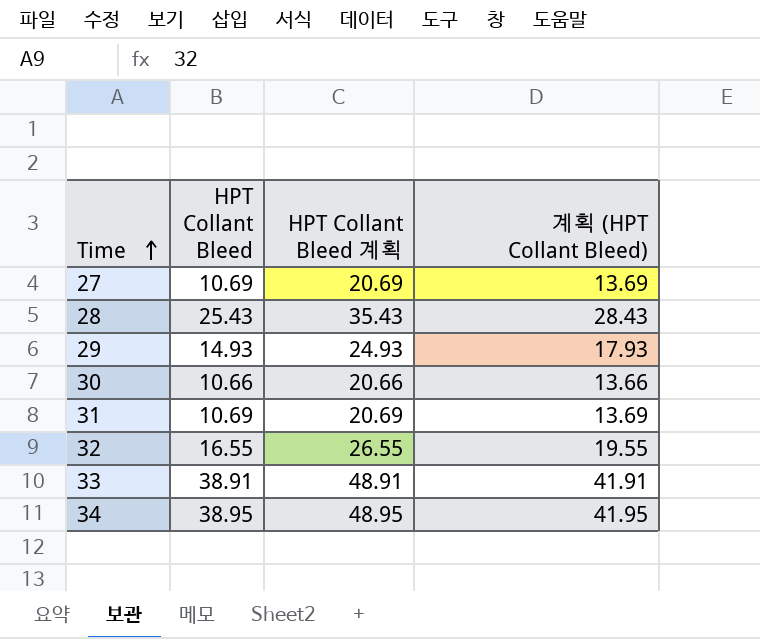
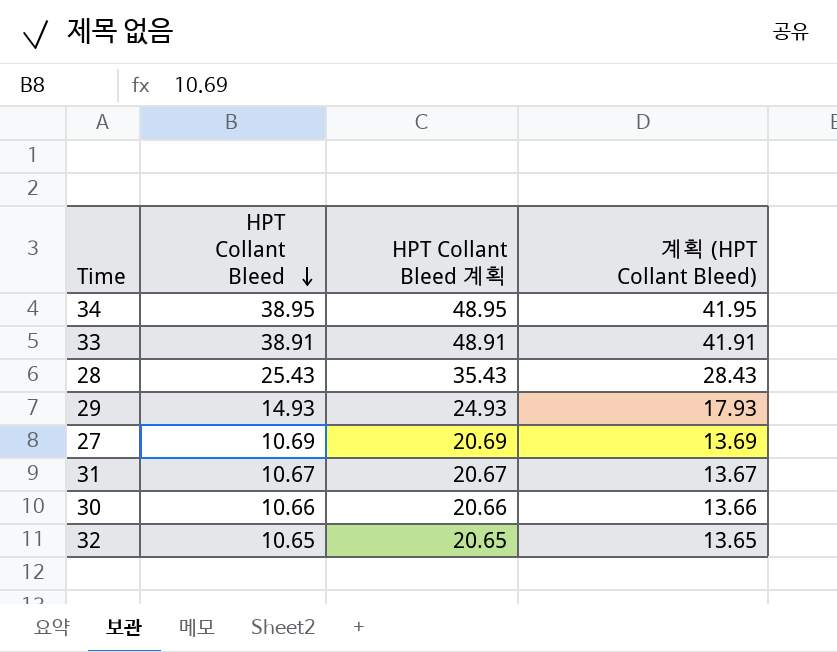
row order: Time ascending -> HPT Collant Bleed descending
31 | HPT Collant Bleed: 10.69 -> 10.67
31 | HPT Collant Bleed 계획: 20.69 -> 20.67
31 | 계획 (HPT Collant Bleed): 13.69 -> 13.67
32 | HPT Collant Bleed: 16.55 -> 10.65
32 | HPT Collant Bleed 계획: 26.55 -> 20.65
32 | 계획 (HPT Collant Bleed): 19.55 -> 13.65

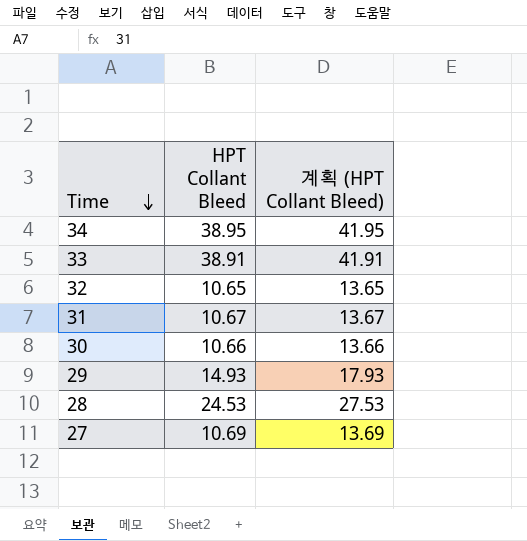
row order: HPT Collant Bleed descending -> Time descending
column HPT Collant Bleed 계획 | formula: [HPT Collant Bleed] + 10 -> none
28 | HPT Collant Bleed: 25.43 -> 24.53
28 | 계획 (HPT Collant Bleed): 28.43 -> 27.53

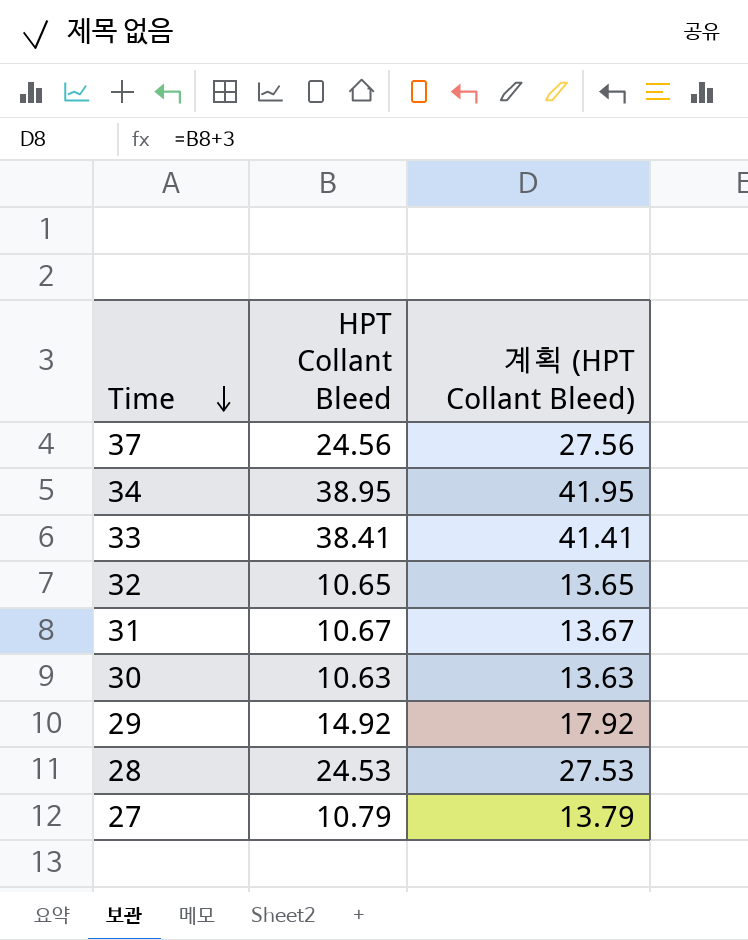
row 37: none -> 24.56 | 27.56
33 | HPT Collant Bleed: 38.91 -> 38.41
33 | 계획 (HPT Collant Bleed): 41.91 -> 41.41
30 | HPT Collant Bleed: 10.66 -> 10.63
30 | 계획 (HPT Collant Bleed): 13.66 -> 13.63
29 | HPT Collant Bleed: 14.93 -> 14.92
29 | 계획 (HPT Collant Bleed): 17.93 -> 17.92
27 | HPT Collant Bleed: 10.69 -> 10.79
27 | 계획 (HPT Collant Bleed): 13.69 -> 13.79

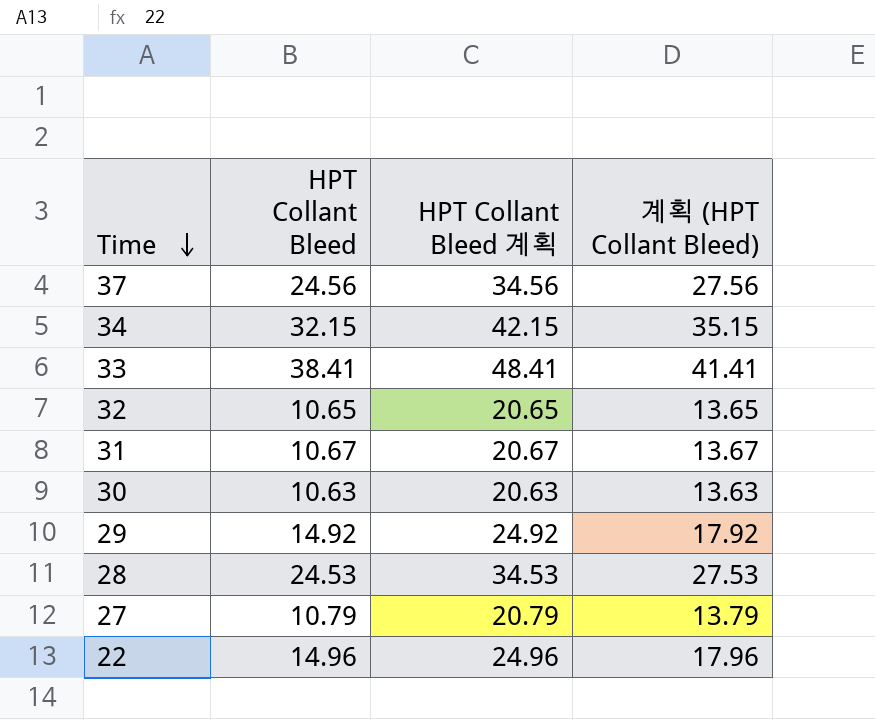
column HPT Collant Bleed 계획 | formula: none -> [HPT Collant Bleed] + 10
34 | HPT Collant Bleed: 38.95 -> 32.15
34 | 계획 (HPT Collant Bleed): 41.95 -> 35.15
row 22: none -> 14.96 | 24.96 | 17.96

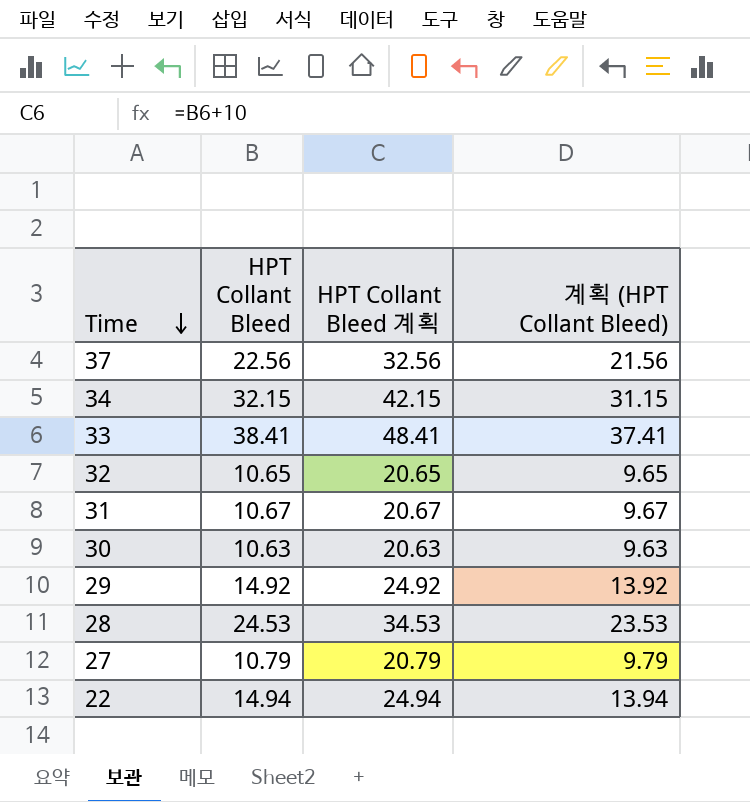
column 계획 (HPT Collant Bleed) | formula: [HPT Collant Bleed] + 3 -> [HPT Collant Bleed] - 1
37 | HPT Collant Bleed: 24.56 -> 22.56
37 | HPT Collant Bleed 계획: 34.56 -> 32.56
22 | HPT Collant Bleed: 14.96 -> 14.94
22 | HPT Collant Bleed 계획: 24.96 -> 24.94

